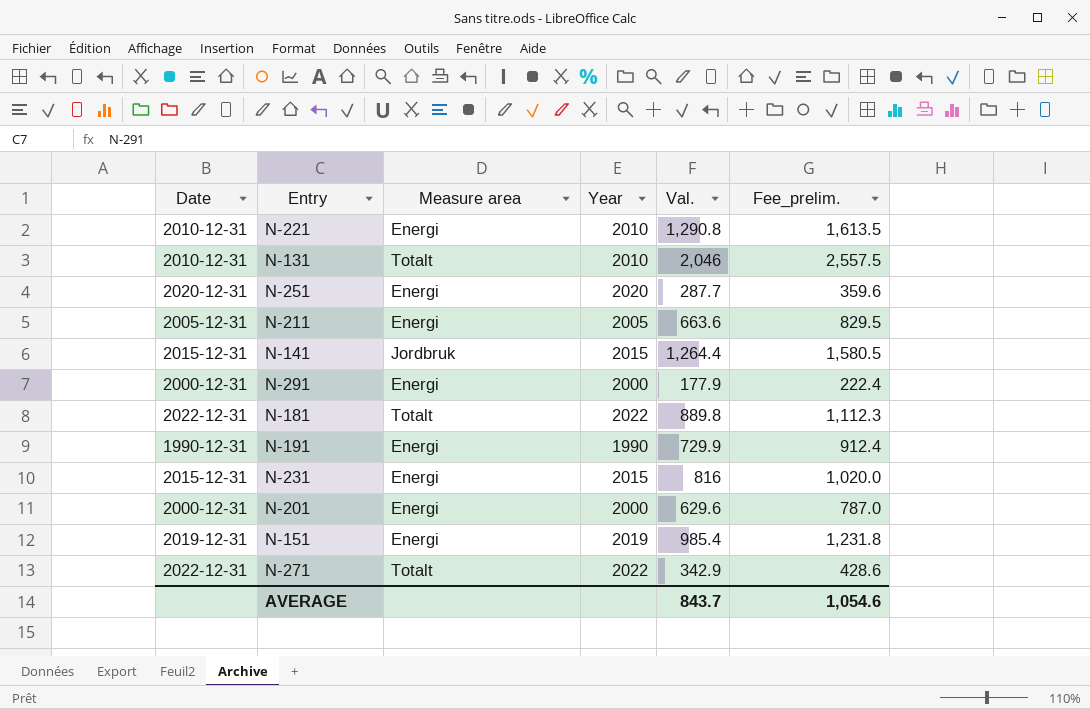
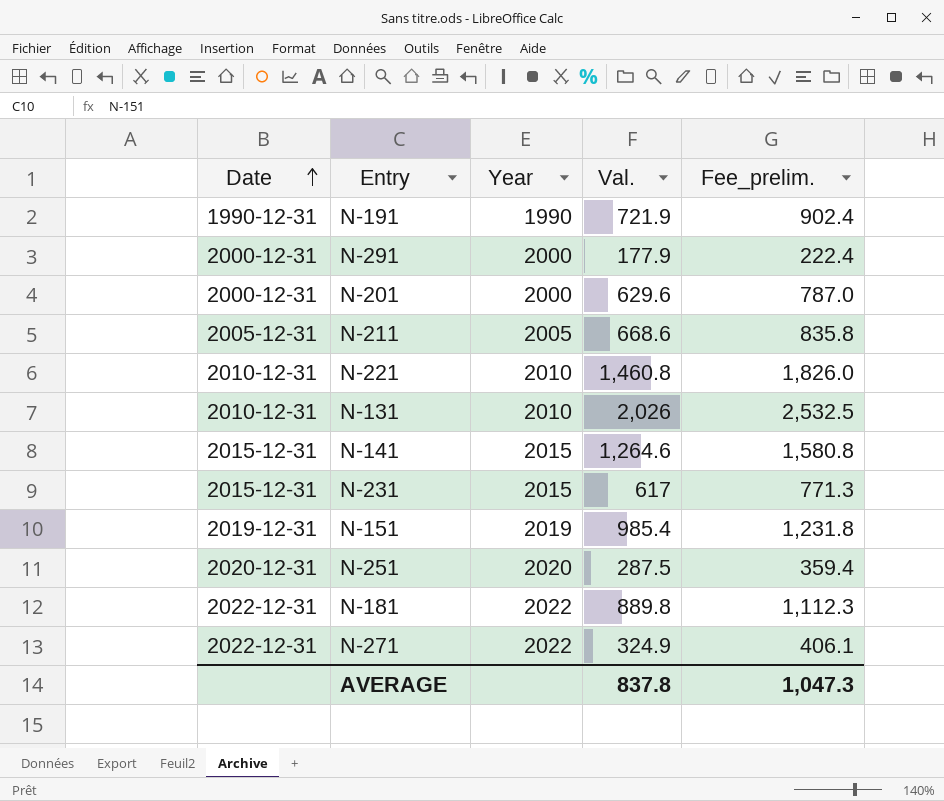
row order: none -> Date ascending
column Measure area | position: 3 -> none
N-191 | Val.: 729.9 -> 721.9
N-191 | Fee_prelim.: 912.4 -> 902.4
N-211 | Val.: 663.6 -> 668.6
N-211 | Fee_prelim.: 829.5 -> 835.8
N-221 | Val.: 1,290.8 -> 1,460.8
N-221 | Fee_prelim.: 1,613.5 -> 1,826.0
N-131 | Val.: 2,046 -> 2,026
N-131 | Fee_prelim.: 2,557.5 -> 2,532.5
N-141 | Val.: 1,264.4 -> 1,264.6
N-141 | Fee_prelim.: 1,580.5 -> 1,580.8
N-231 | Val.: 816 -> 617
N-231 | Fee_prelim.: 1,020.0 -> 771.3
N-251 | Val.: 287.7 -> 287.5
N-251 | Fee_prelim.: 359.6 -> 359.4
N-271 | Val.: 342.9 -> 324.9
N-271 | Fee_prelim.: 428.6 -> 406.1
AVERAGE | Val.: 843.7 -> 837.8
AVERAGE | Fee_prelim.: 1,054.6 -> 1,047.3

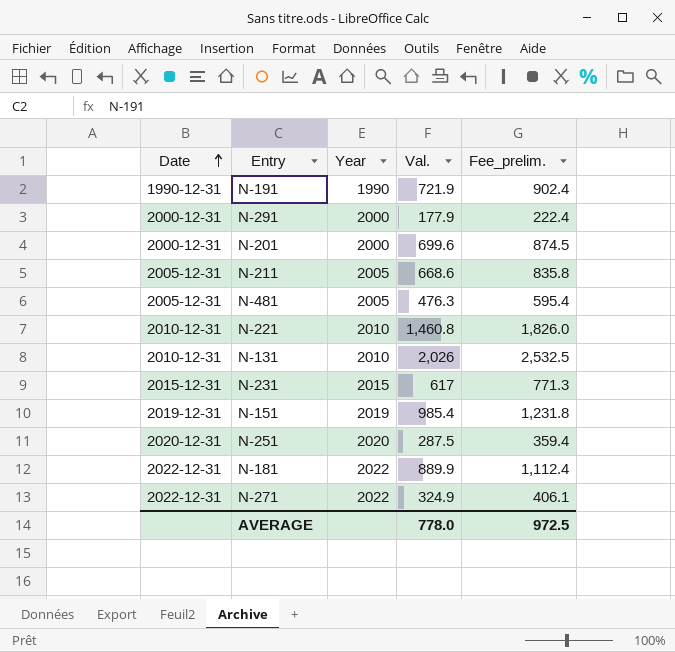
row N-141: 2015-12-31 | 2015 | 1,264.6 | 1,580.8 -> none
N-201 | Val.: 629.6 -> 699.6
N-201 | Fee_prelim.: 787.0 -> 874.5
row N-481: none -> 2005-12-31 | 2005 | 476.3 | 595.4
N-181 | Val.: 889.8 -> 889.9
N-181 | Fee_prelim.: 1,112.3 -> 1,112.4
AVERAGE | Val.: 837.8 -> 778.0
AVERAGE | Fee_prelim.: 1,047.3 -> 972.5

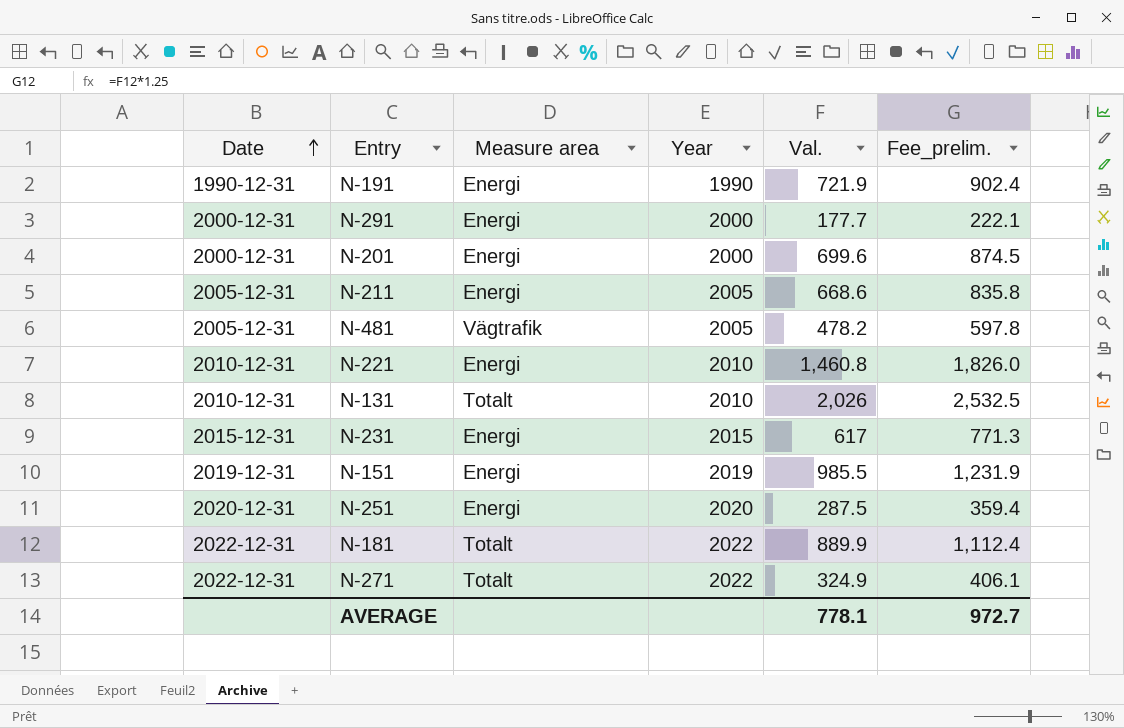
column Measure area | position: none -> 3
N-291 | Val.: 177.9 -> 177.7
N-291 | Fee_prelim.: 222.4 -> 222.1
N-481 | Val.: 476.3 -> 478.2
N-481 | Fee_prelim.: 595.4 -> 597.8
N-151 | Val.: 985.4 -> 985.5
N-151 | Fee_prelim.: 1,231.8 -> 1,231.9
AVERAGE | Val.: 778.0 -> 778.1
AVERAGE | Fee_prelim.: 972.5 -> 972.7

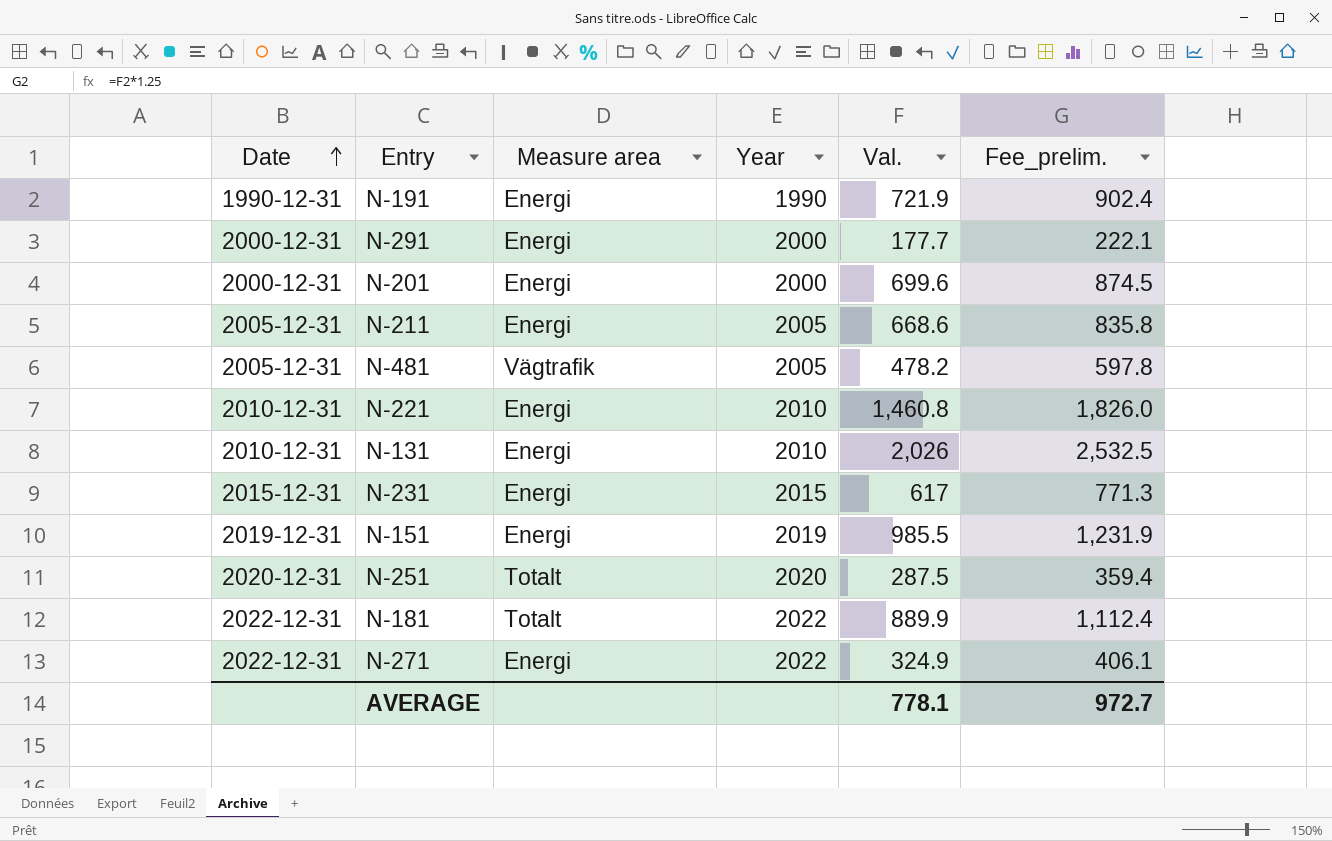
N-131 | Measure area: Totalt -> Energi
N-251 | Measure area: Energi -> Totalt
N-271 | Measure area: Totalt -> Energi

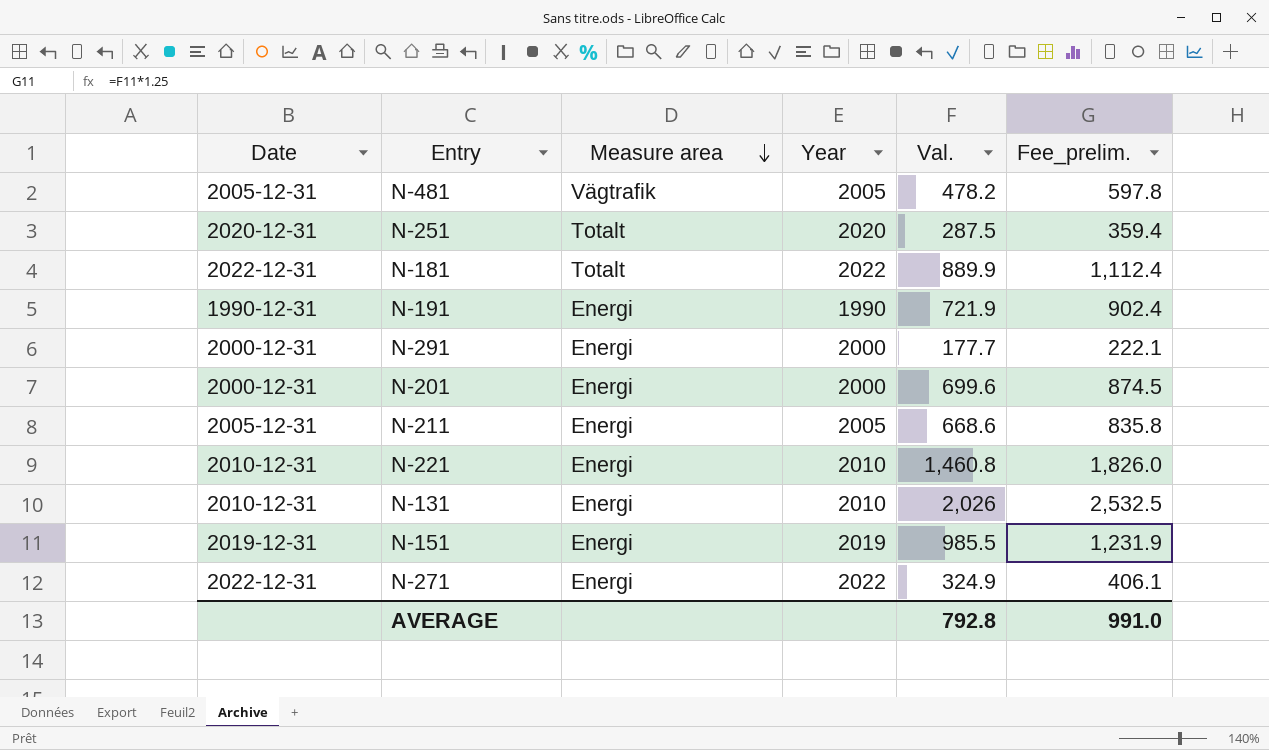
row order: Date ascending -> Measure area descending
row N-231: 2015-12-31 | Energi | 2015 | 617 | 771.3 -> none
AVERAGE | Val.: 778.1 -> 792.8
AVERAGE | Fee_prelim.: 972.7 -> 991.0

